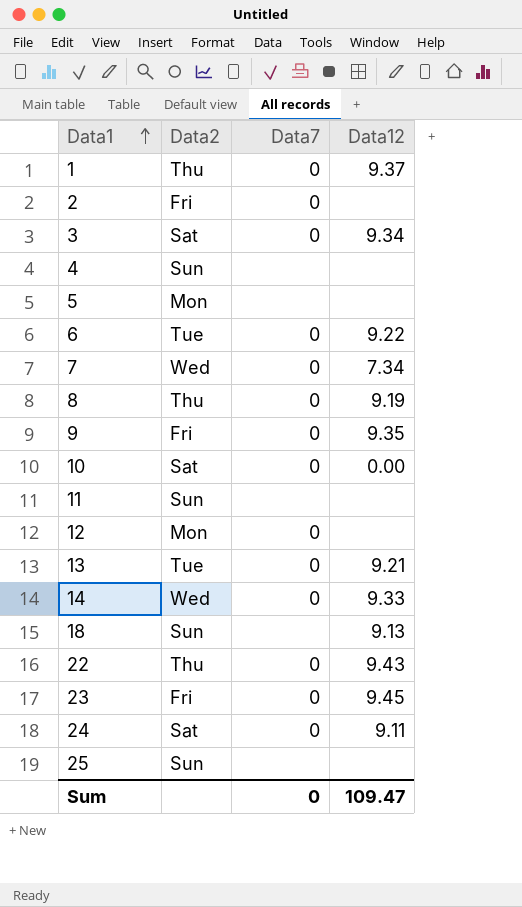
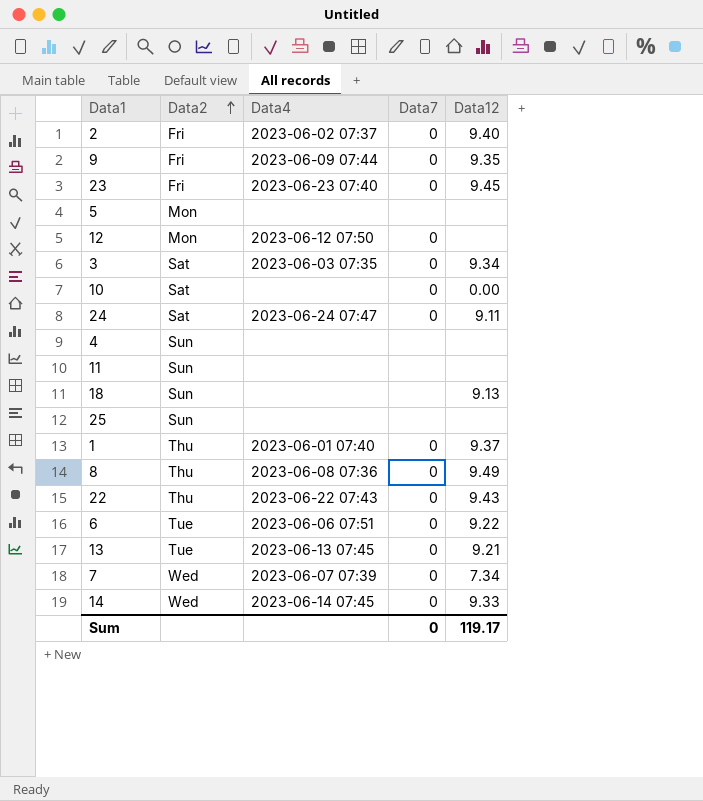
row order: Data1 ascending -> Data2 ascending
column Data4 | position: none -> 3
2 | Data12: none -> 9.40
8 | Data12: 9.19 -> 9.49
Sum | Data12: 109.47 -> 119.17

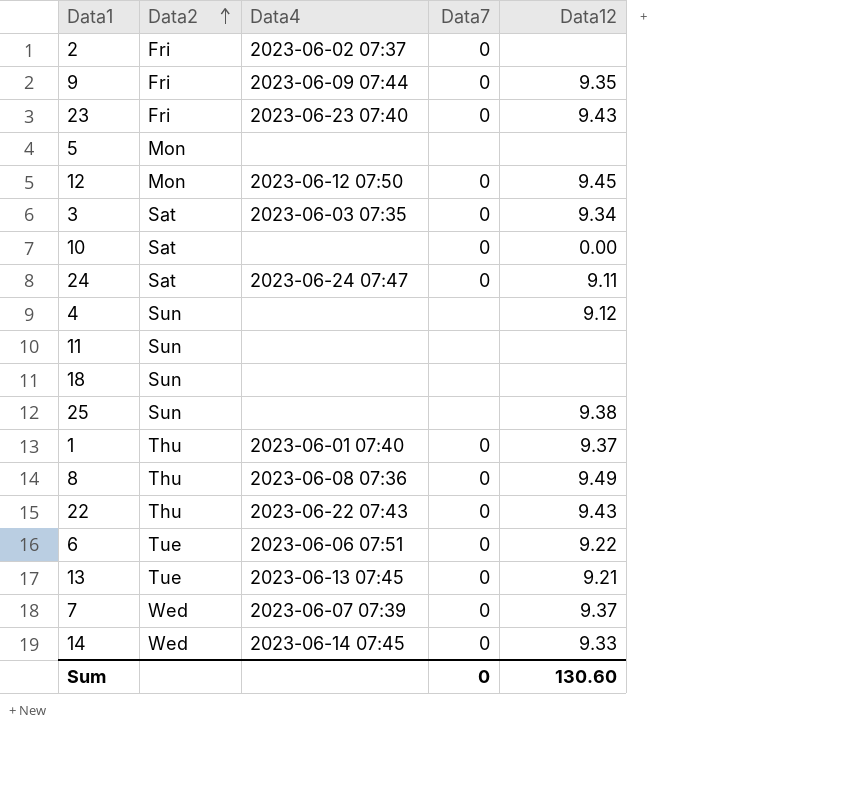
2 | Data12: 9.40 -> none
23 | Data12: 9.45 -> 9.43
12 | Data12: none -> 9.45
4 | Data12: none -> 9.12
18 | Data12: 9.13 -> none
25 | Data12: none -> 9.38
7 | Data12: 7.34 -> 9.37
Sum | Data12: 119.17 -> 130.60

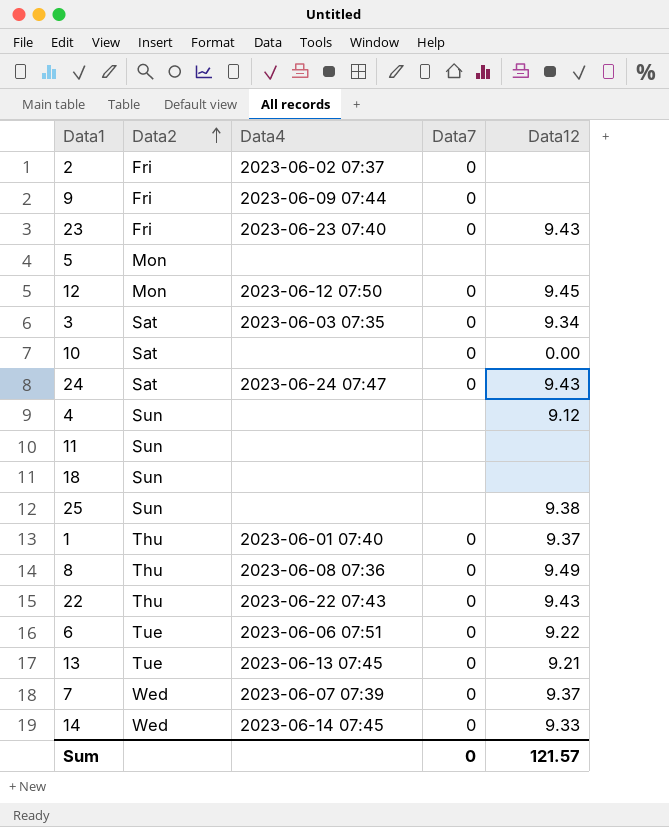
9 | Data12: 9.35 -> none
24 | Data12: 9.11 -> 9.43
Sum | Data12: 130.60 -> 121.57

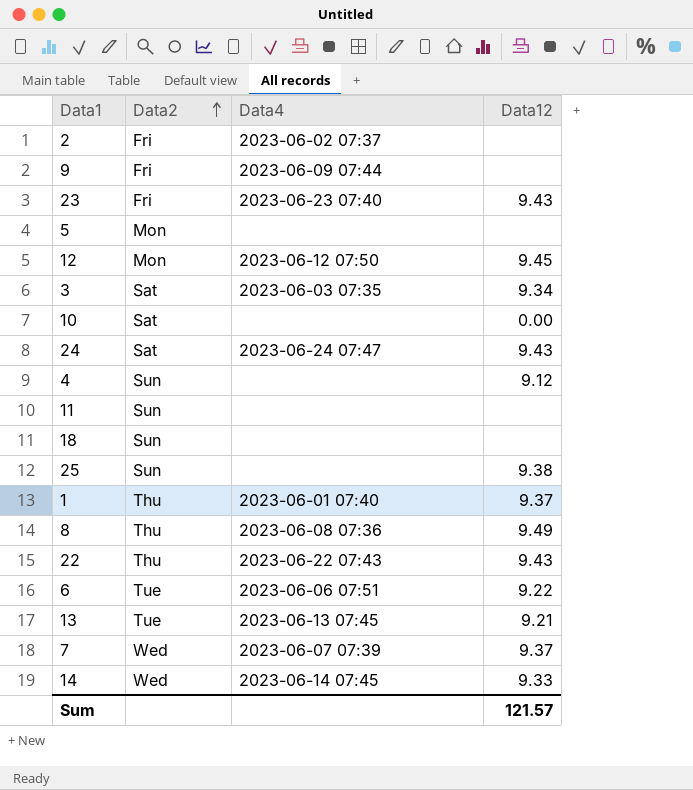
column Data7 | position: 4 -> none

